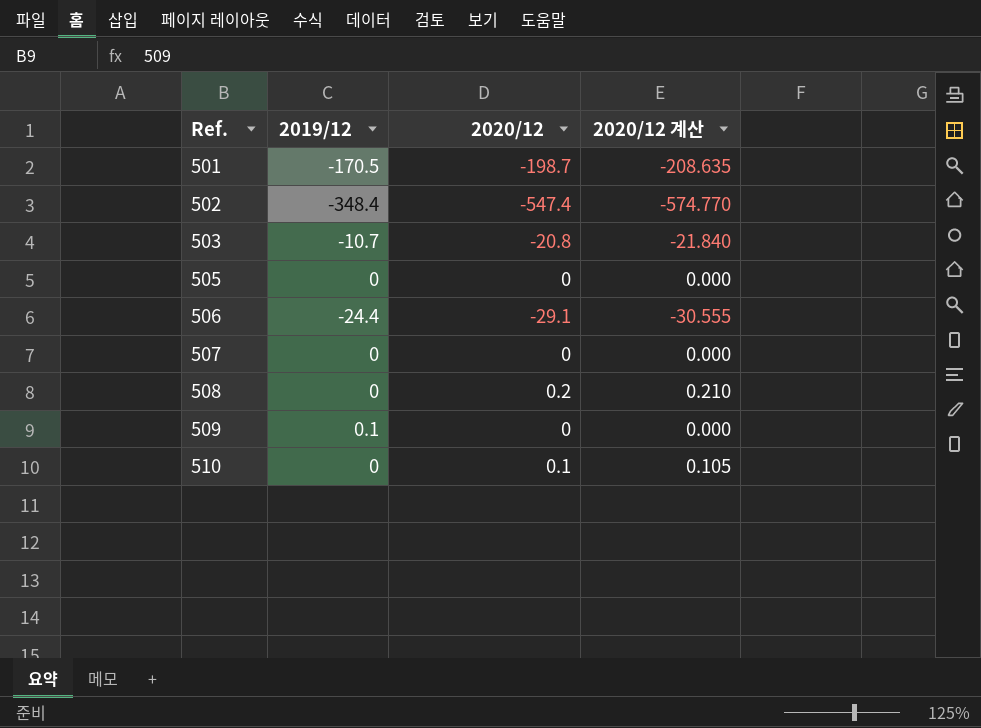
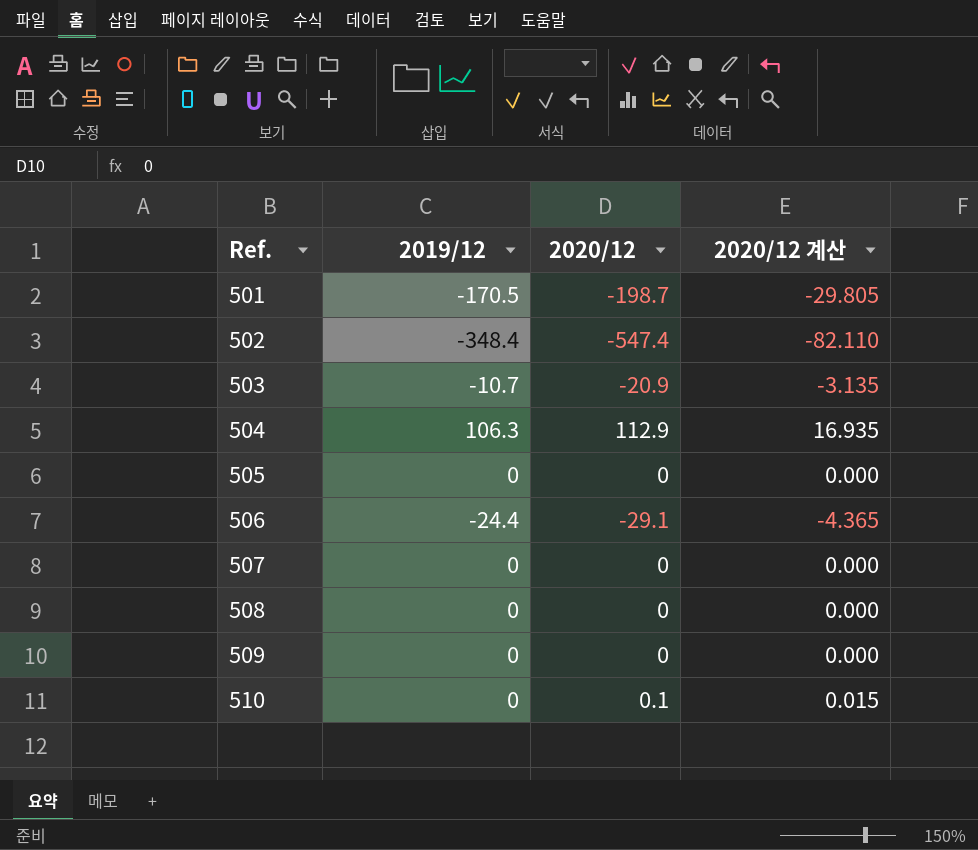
column 2020/12 계산 | formula: [2020/12] * 1.05 -> [2020/12] * 0.15
503 | 2020/12: -20.8 -> -20.9
row 504: none -> 106.3 | 112.9 | 16.935
508 | 2020/12: 0.2 -> 0
509 | 2019/12: 0.1 -> 0

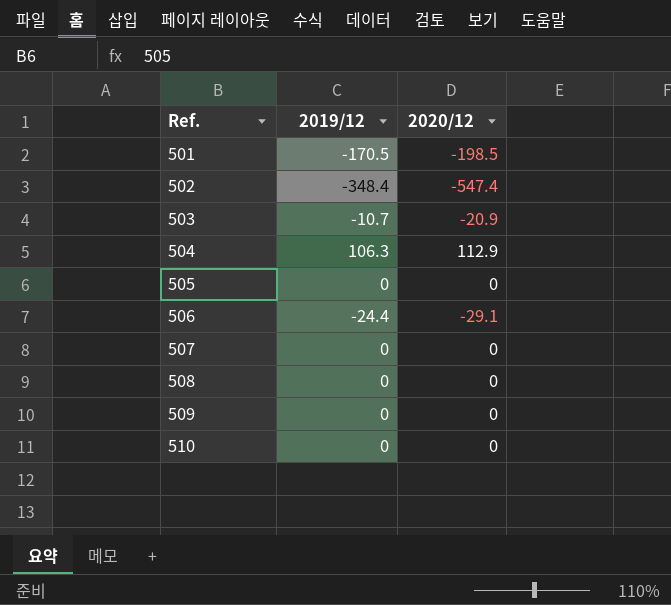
column 2020/12 계산 | formula: [2020/12] * 0.15 -> none
501 | 2020/12: -198.7 -> -198.5
510 | 2020/12: 0.1 -> 0

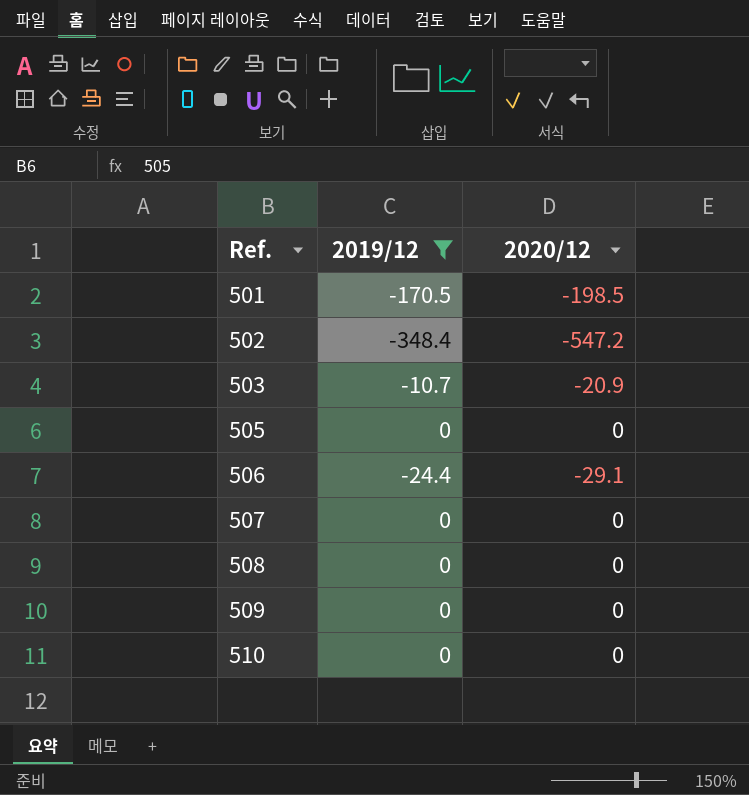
filter: none -> 2019/12 != 106.3
502 | 2020/12: -547.4 -> -547.2

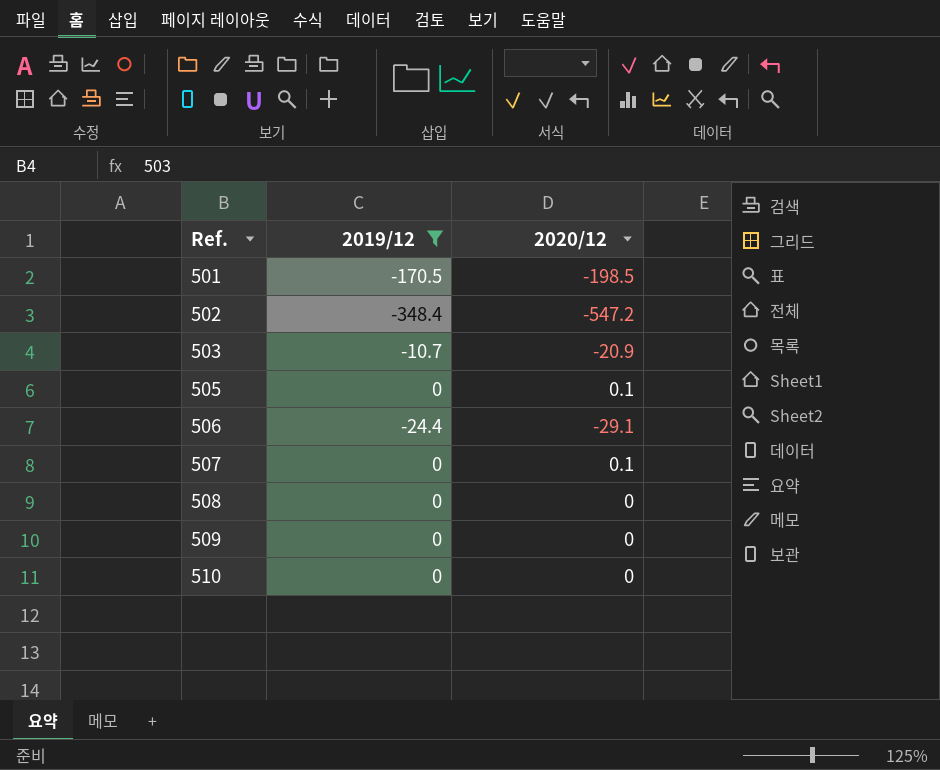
505 | 2020/12: 0 -> 0.1
507 | 2020/12: 0 -> 0.1

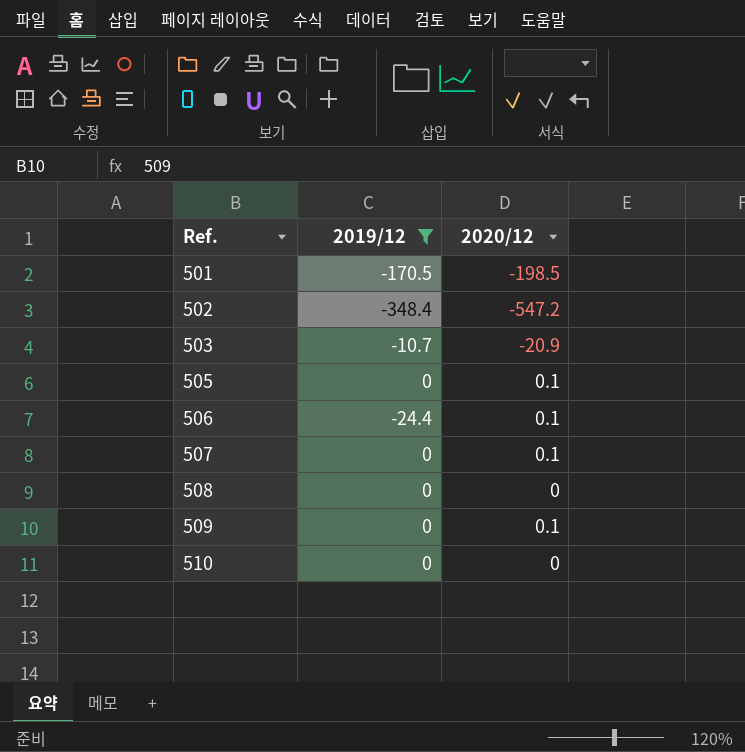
506 | 2020/12: -29.1 -> 0.1
509 | 2020/12: 0 -> 0.1

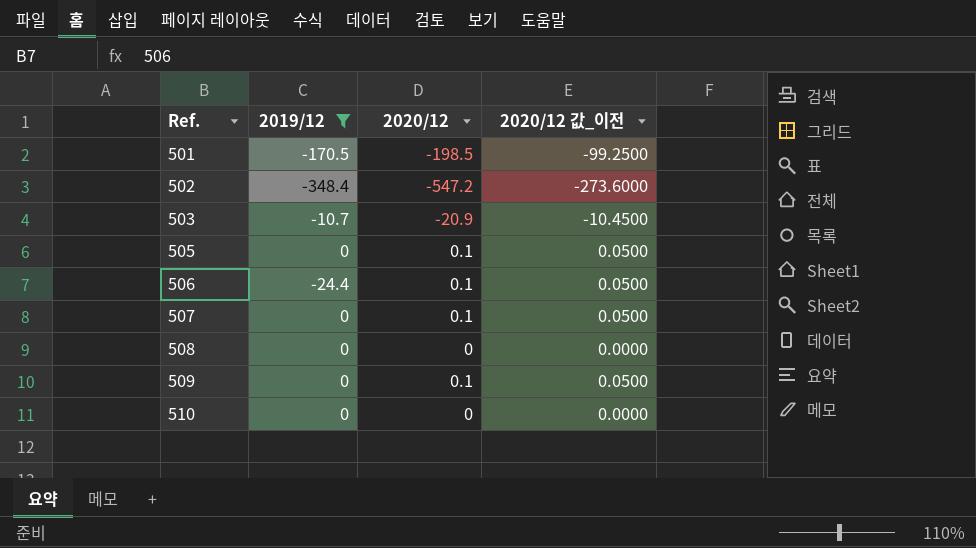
column 2020/12 값_이전 | formula: none -> [2020/12] * 0.5

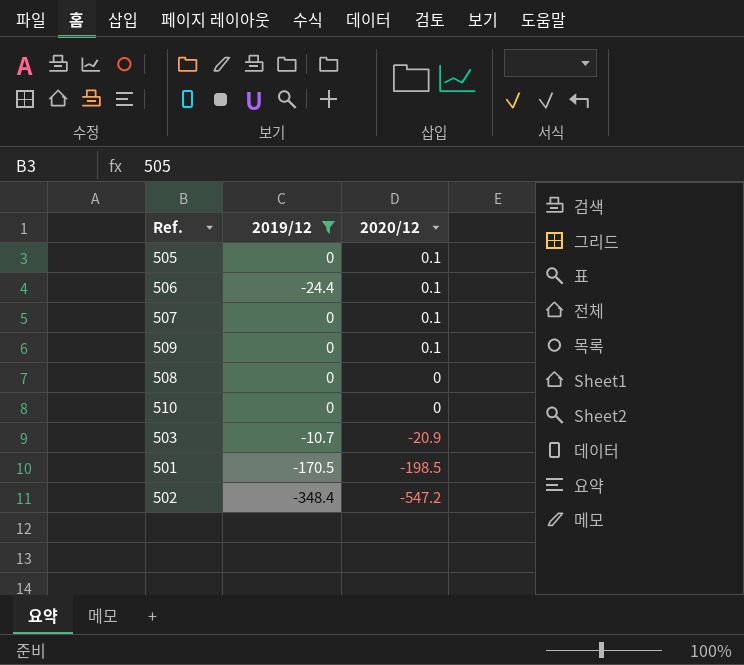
row order: Ref. ascending -> 2020/12 descending
column 2020/12 값_이전 | formula: [2020/12] * 0.5 -> none

